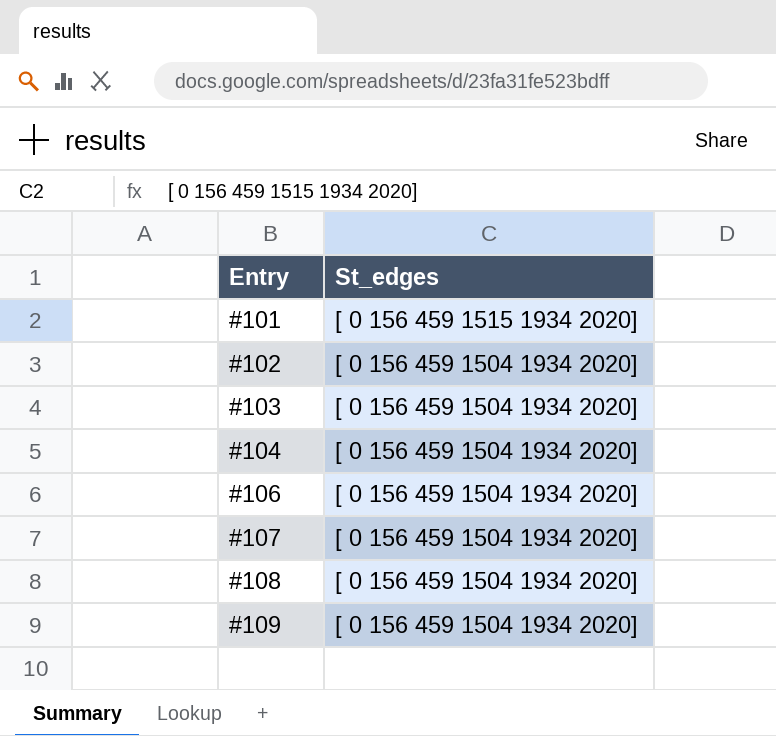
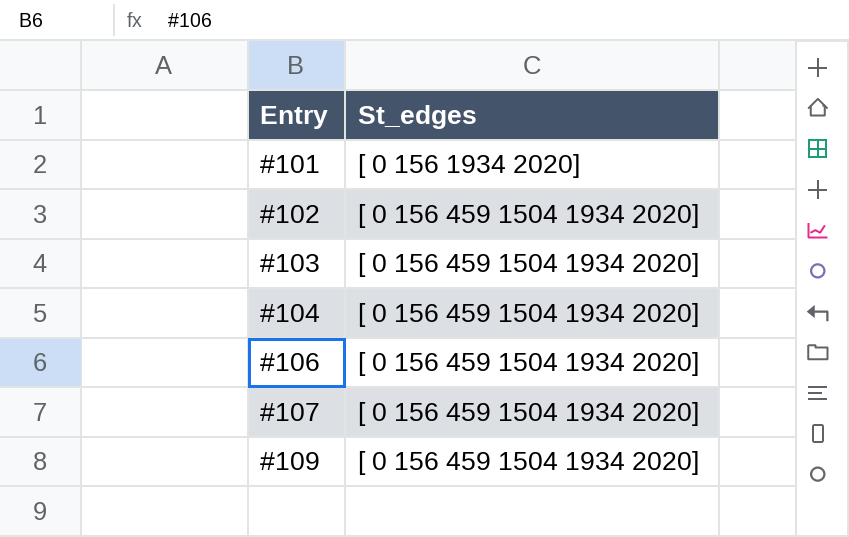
row #108: [ 0 156 459 1504 1934 2020] -> none
#101 | St_edges: [ 0 156 459 1515 1934 2020] -> [ 0 156 1934 2020]

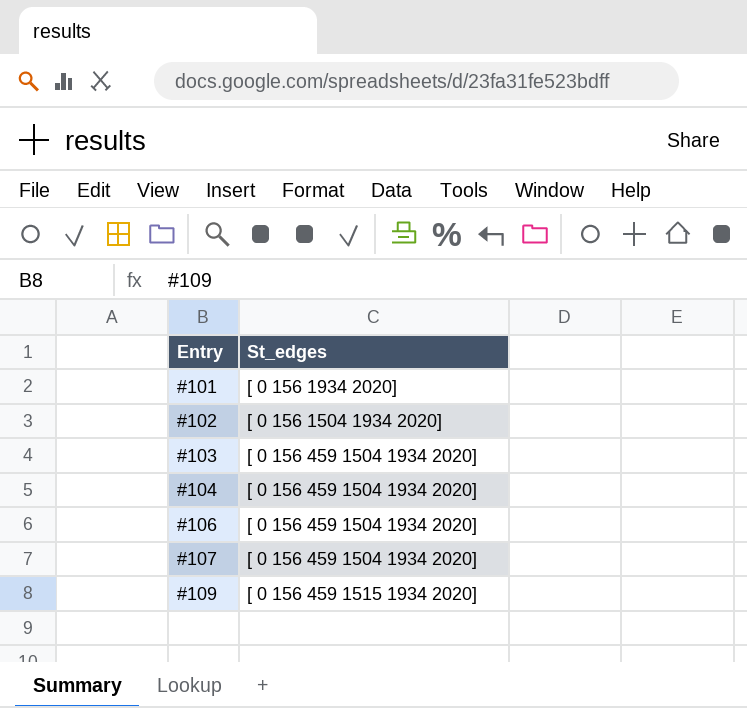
#102 | St_edges: [ 0 156 459 1504 1934 2020] -> [ 0 156 1504 1934 2020]
#109 | St_edges: [ 0 156 459 1504 1934 2020] -> [ 0 156 459 1515 1934 2020]

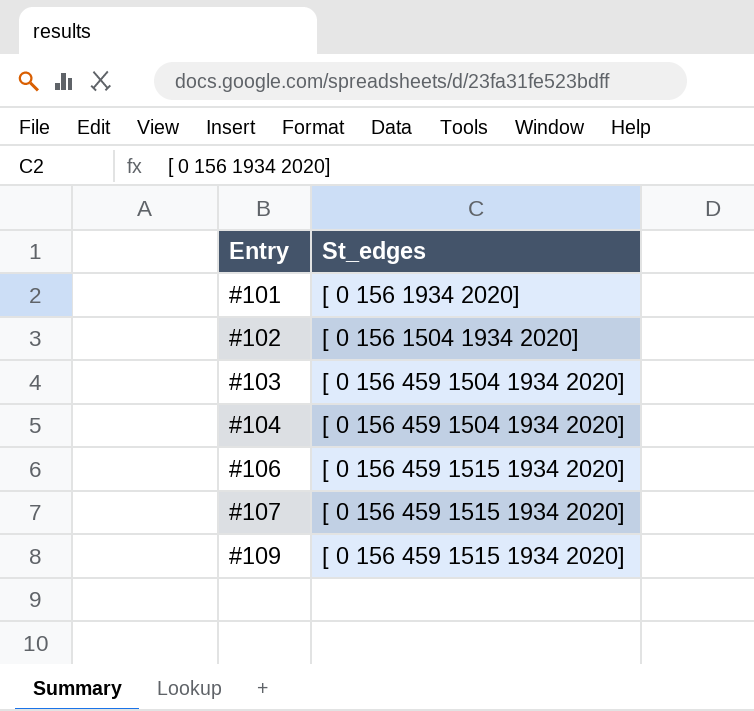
#106 | St_edges: [ 0 156 459 1504 1934 2020] -> [ 0 156 459 1515 1934 2020]
#107 | St_edges: [ 0 156 459 1504 1934 2020] -> [ 0 156 459 1515 1934 2020]

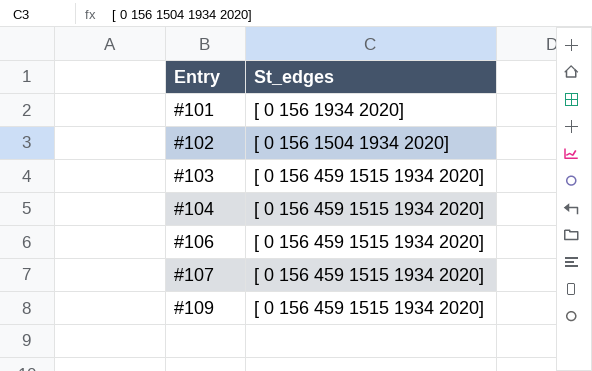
#103 | St_edges: [ 0 156 459 1504 1934 2020] -> [ 0 156 459 1515 1934 2020]
#104 | St_edges: [ 0 156 459 1504 1934 2020] -> [ 0 156 459 1515 1934 2020]

